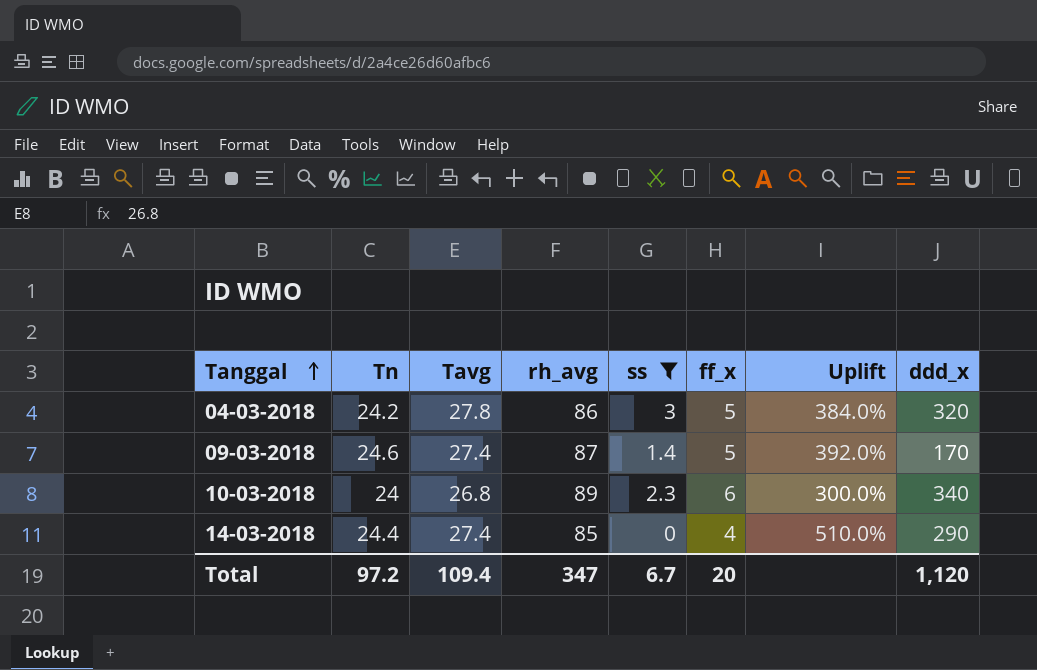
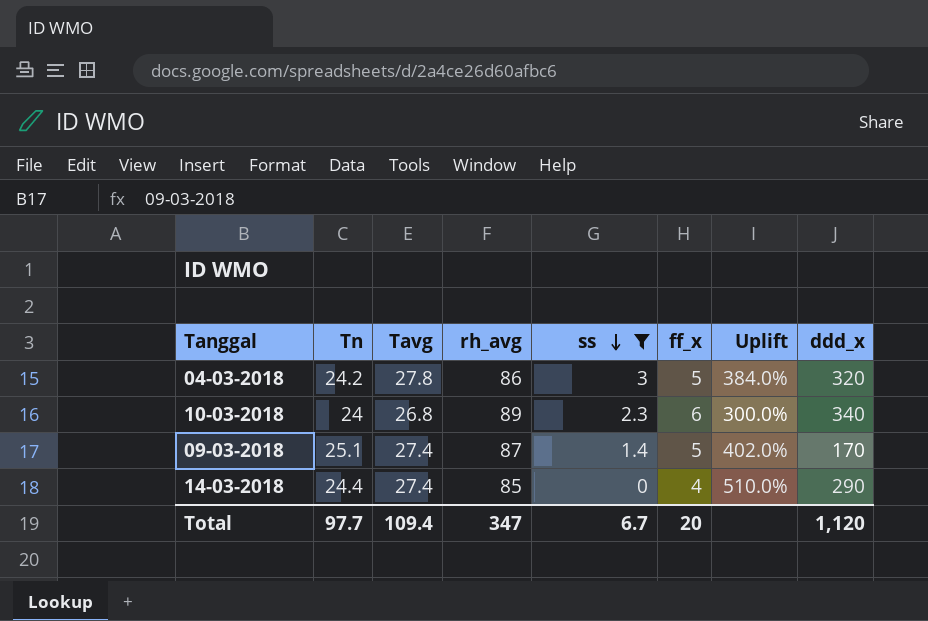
row order: Tanggal ascending -> ss descending
09-03-2018 | Tn: 24.6 -> 25.1
09-03-2018 | Uplift: 392.0% -> 402.0%
Total | Tn: 97.2 -> 97.7

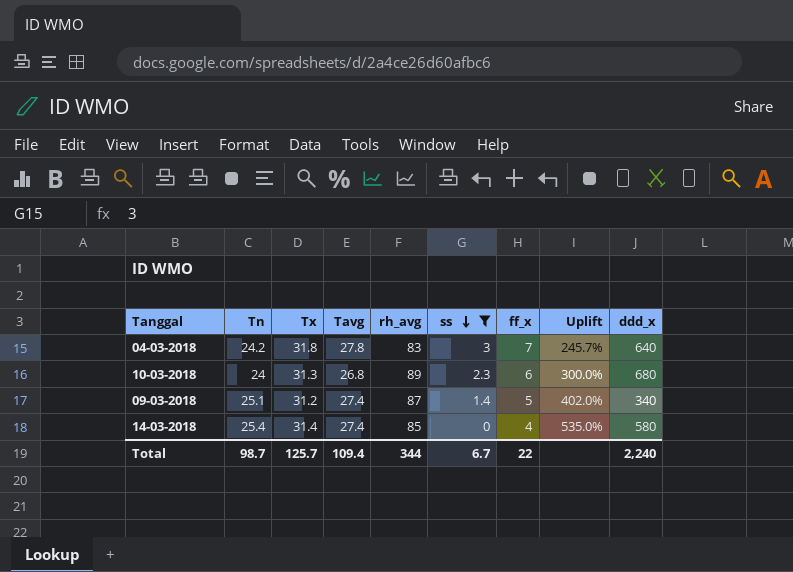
column Tx | position: none -> 3
04-03-2018 | rh_avg: 86 -> 83
04-03-2018 | ff_x: 5 -> 7
04-03-2018 | Uplift: 384.0% -> 245.7%
04-03-2018 | ddd_x: 320 -> 640
10-03-2018 | ddd_x: 340 -> 680
09-03-2018 | ddd_x: 170 -> 340
14-03-2018 | Tn: 24.4 -> 25.4
14-03-2018 | Uplift: 510.0% -> 535.0%
14-03-2018 | ddd_x: 290 -> 580
Total | Tn: 97.7 -> 98.7
Total | rh_avg: 347 -> 344
Total | ff_x: 20 -> 22
Total | ddd_x: 1,120 -> 2,240

